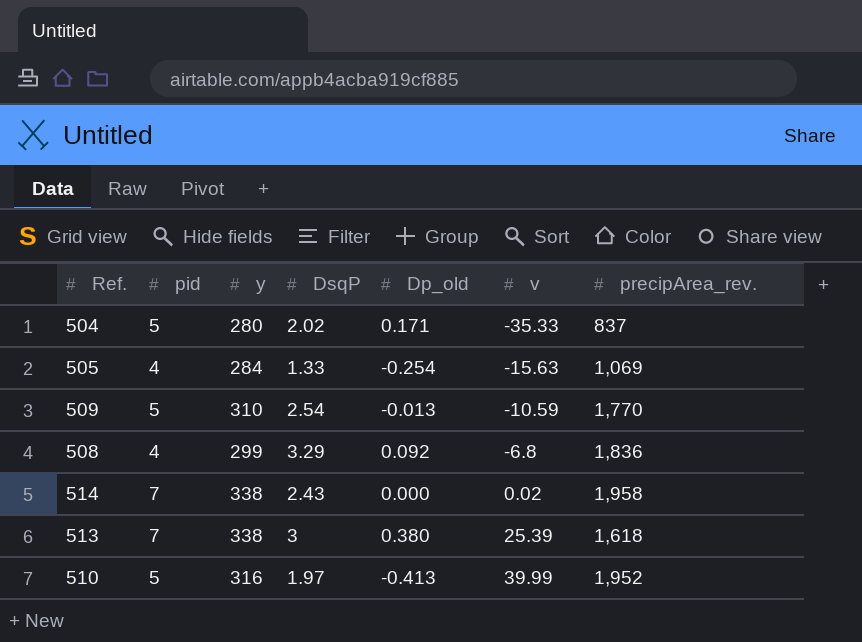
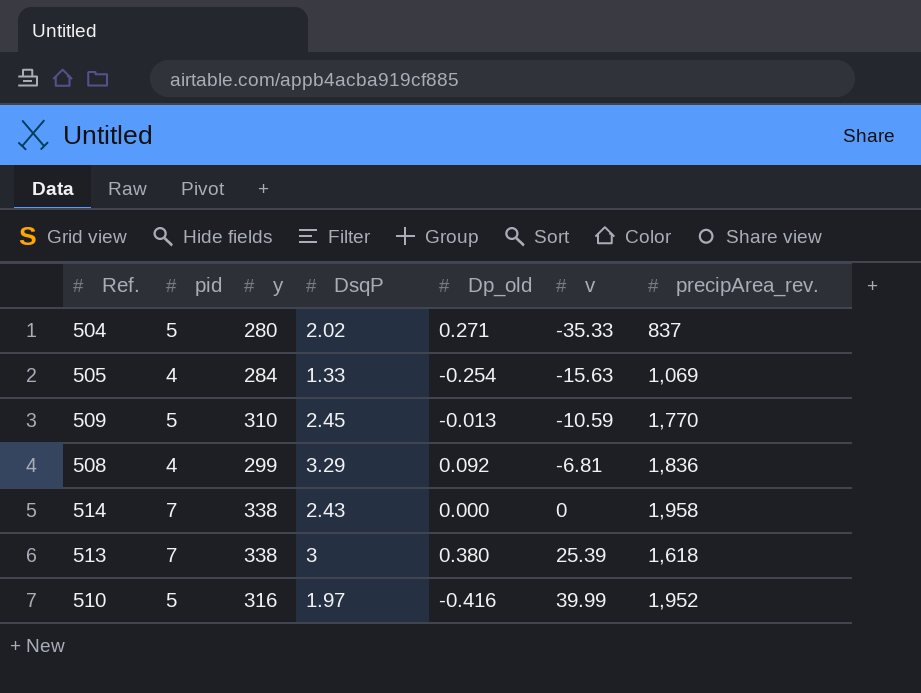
504 | Dp_old: 0.171 -> 0.271
509 | DsqP: 2.54 -> 2.45
508 | v: -6.8 -> -6.81
514 | v: 0.02 -> 0
510 | Dp_old: -0.413 -> -0.416

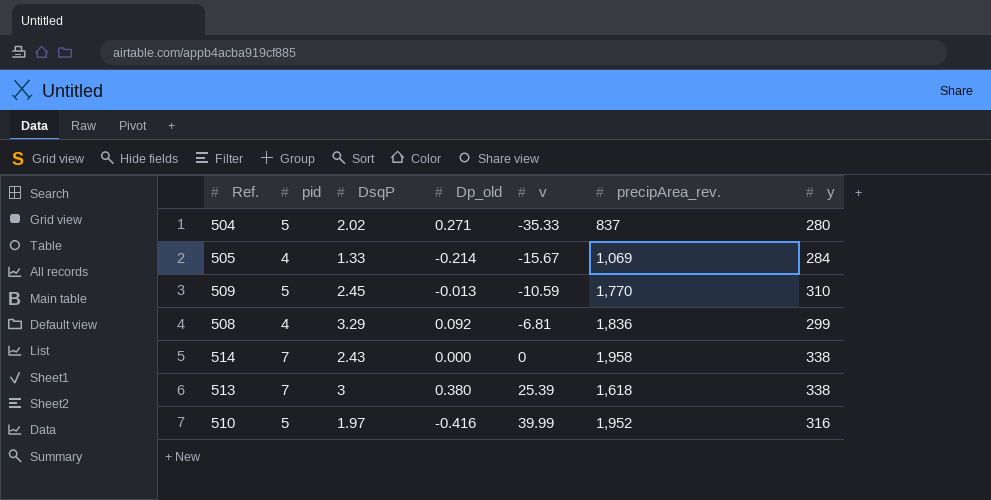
column y | position: 3 -> 7
505 | Dp_old: -0.254 -> -0.214
505 | v: -15.63 -> -15.67

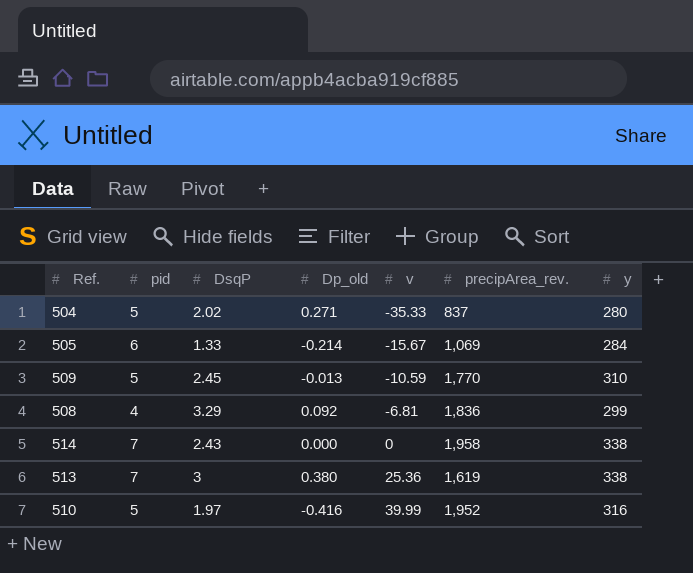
505 | pid: 4 -> 6
513 | v: 25.39 -> 25.36
513 | precipArea_rev.: 1,618 -> 1,619

